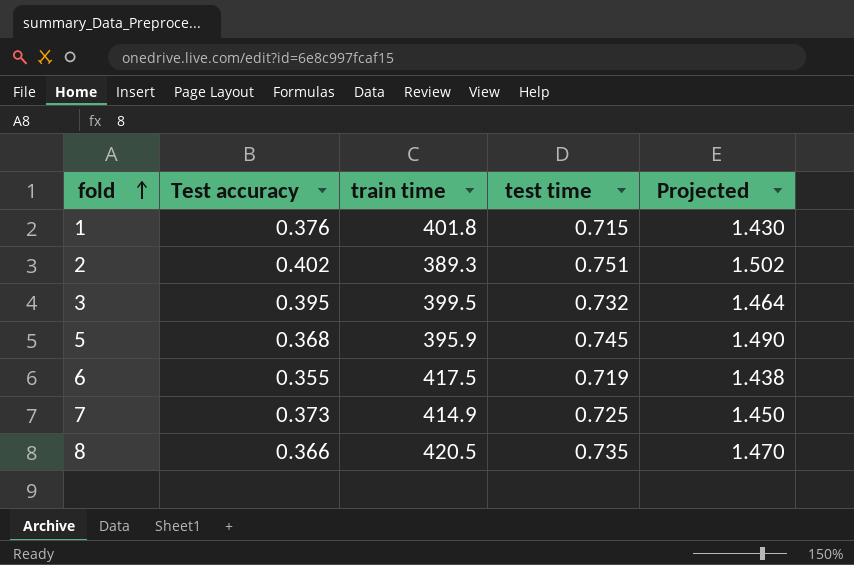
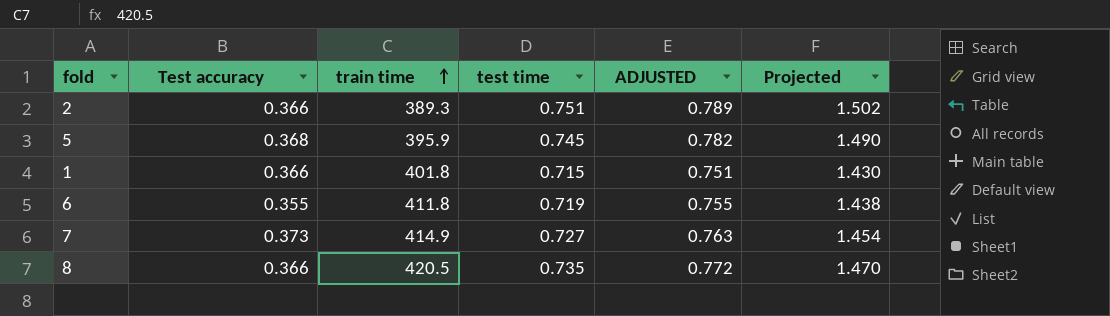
row order: fold ascending -> train time ascending
column ADJUSTED | formula: none -> [test time] * 1.05
row 3: 0.395 | 399.5 | 0.732 | 1.464 -> none
2 | Test accuracy: 0.402 -> 0.366
1 | Test accuracy: 0.376 -> 0.366
6 | train time: 417.5 -> 411.8
7 | test time: 0.725 -> 0.727
7 | Projected: 1.450 -> 1.454

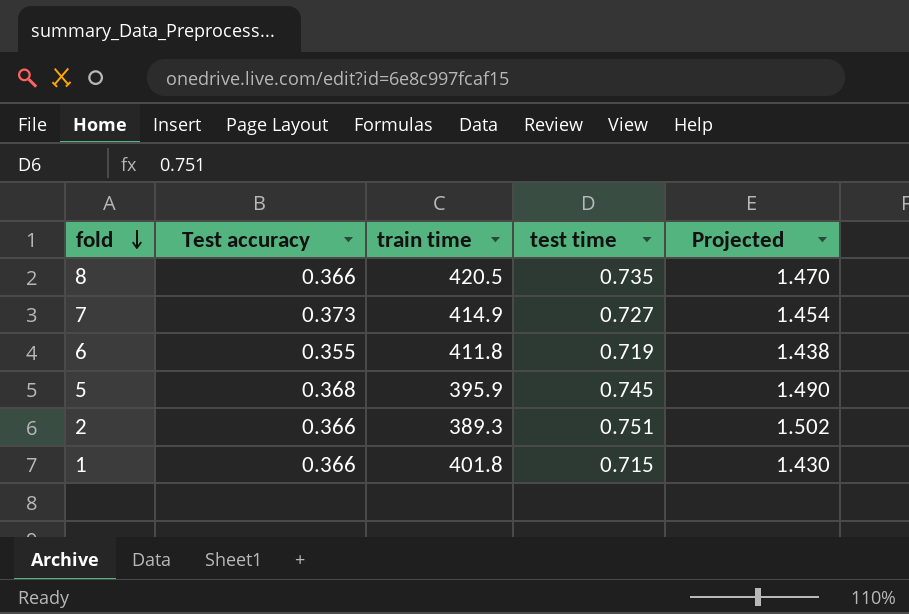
row order: train time ascending -> fold descending
column ADJUSTED | formula: [test time] * 1.05 -> none

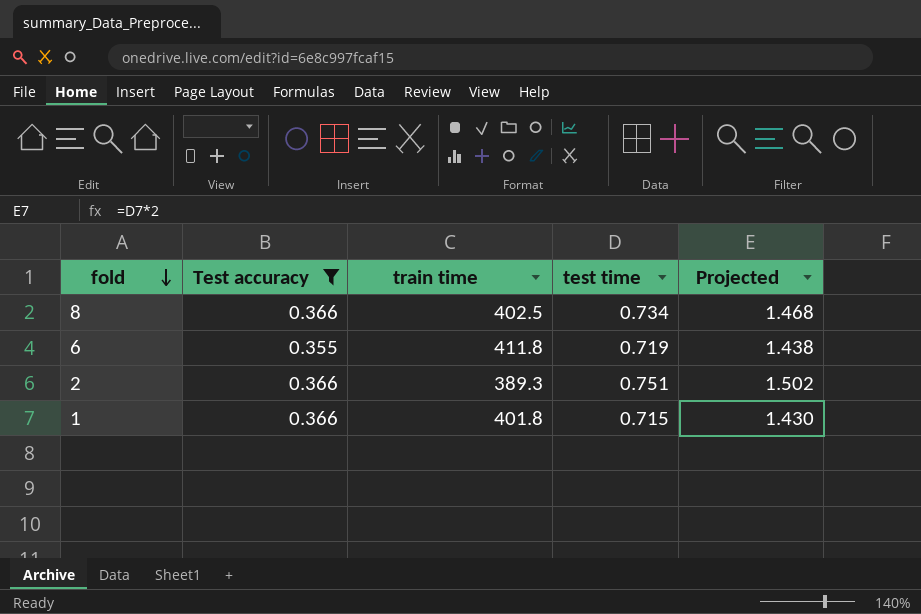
filter: none -> Test accuracy <= 0.366
8 | train time: 420.5 -> 402.5
8 | test time: 0.735 -> 0.734
8 | Projected: 1.470 -> 1.468

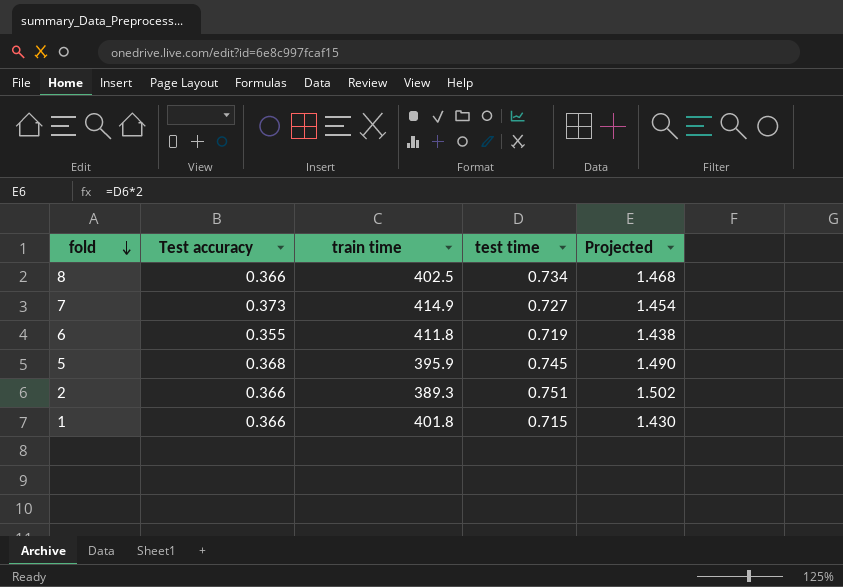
filter: Test accuracy <= 0.366 -> none

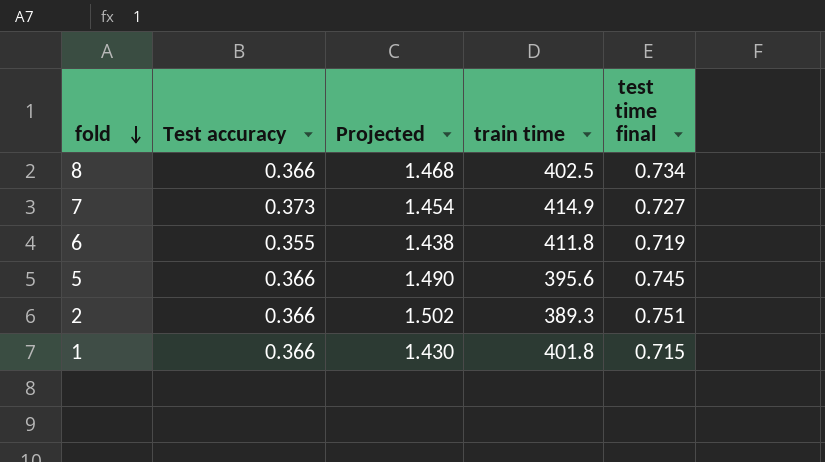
column Projected | position: 5 -> 3
column name: test time -> test time final
5 | Test accuracy: 0.368 -> 0.366
5 | train time: 395.9 -> 395.6

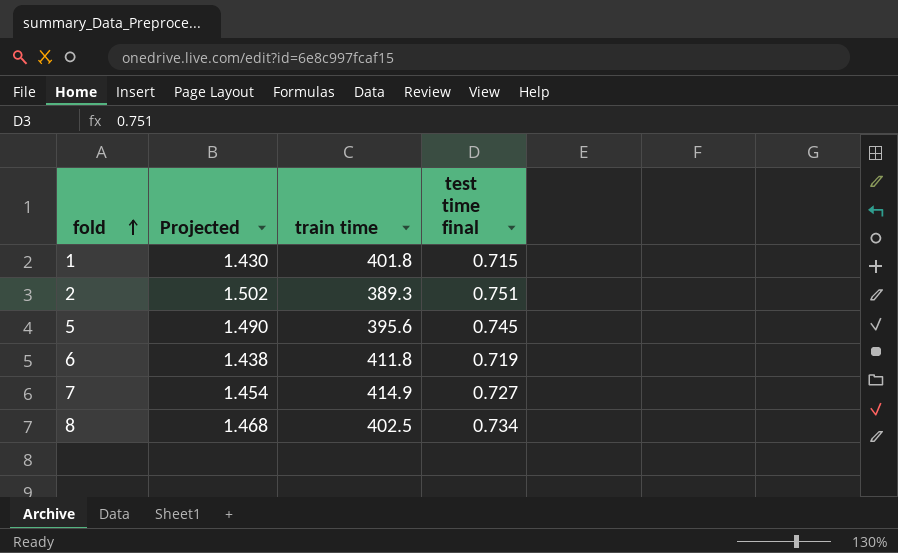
row order: fold descending -> fold ascending
column Test accuracy | position: 2 -> none

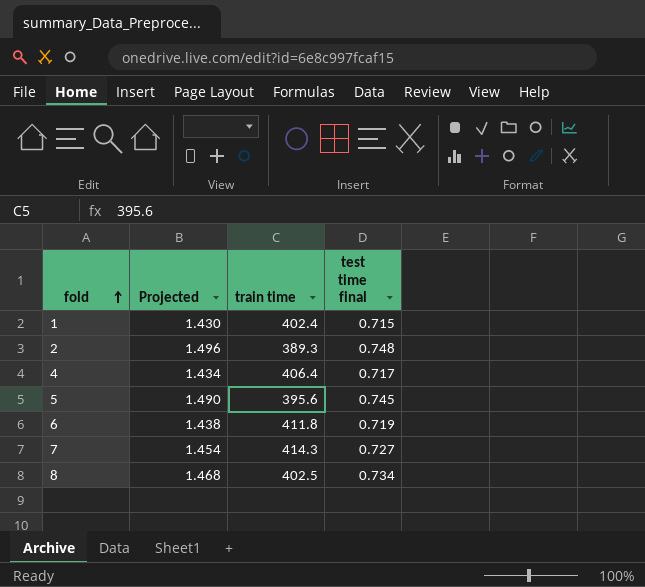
1 | train time: 401.8 -> 402.4
2 | Projected: 1.502 -> 1.496
2 | test time final: 0.751 -> 0.748
row 4: none -> 1.434 | 406.4 | 0.717
7 | train time: 414.9 -> 414.3

